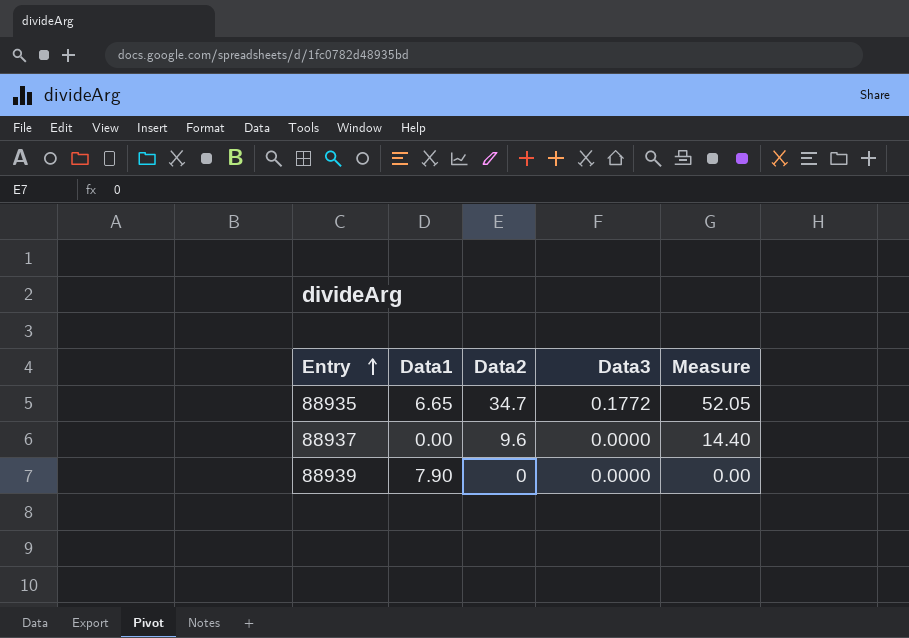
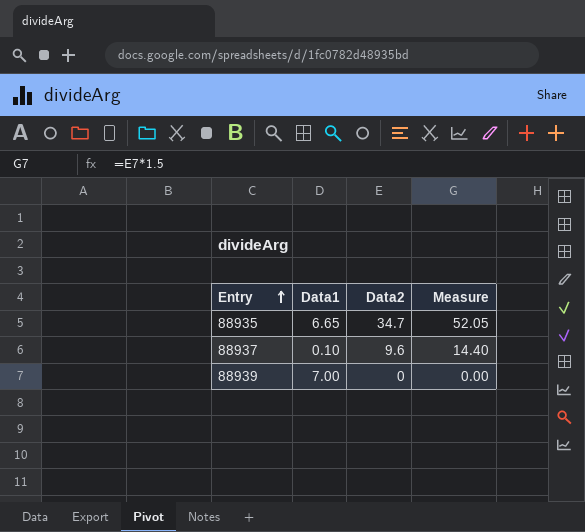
column Data3 | position: 4 -> none
88937 | Data1: 0.00 -> 0.10
88939 | Data1: 7.90 -> 7.00

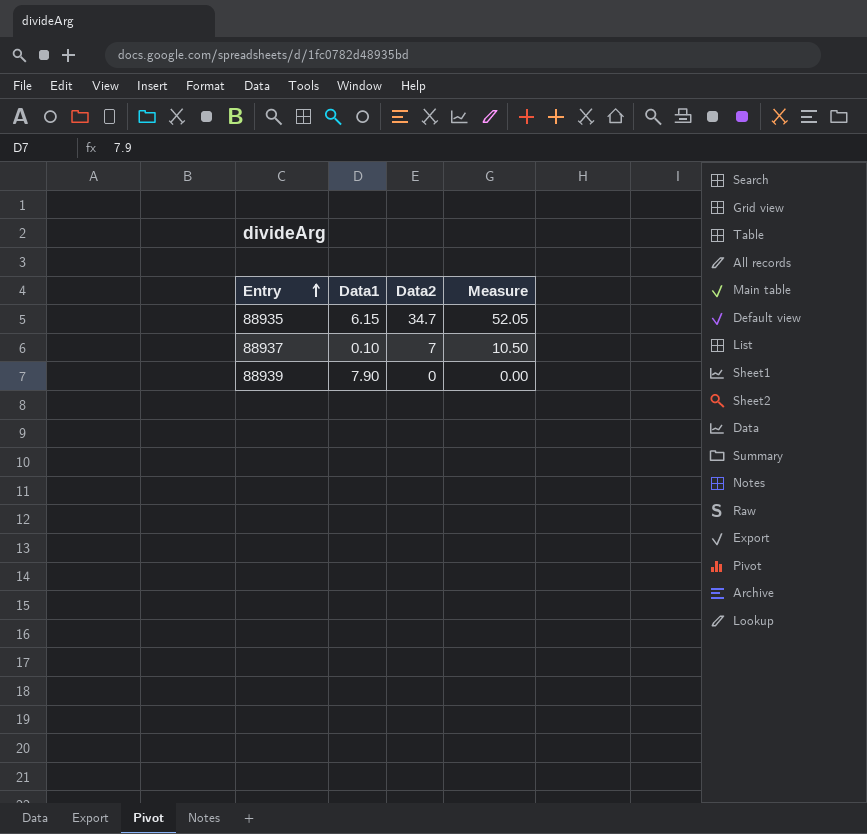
88935 | Data1: 6.65 -> 6.15
88937 | Data2: 9.6 -> 7
88937 | Measure: 14.40 -> 10.50
88939 | Data1: 7.00 -> 7.90

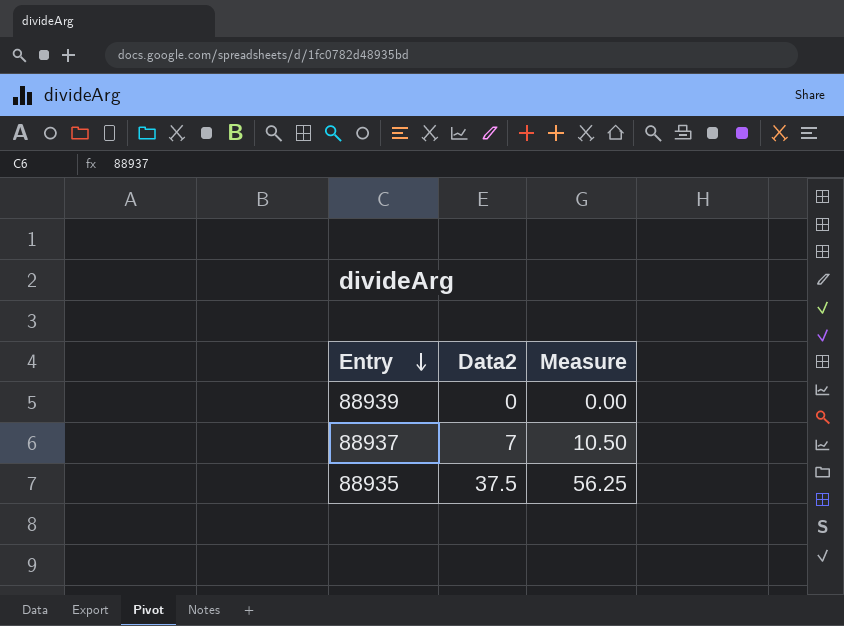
row order: Entry ascending -> Entry descending
column Data1 | position: 2 -> none
88935 | Data2: 34.7 -> 37.5
88935 | Measure: 52.05 -> 56.25

